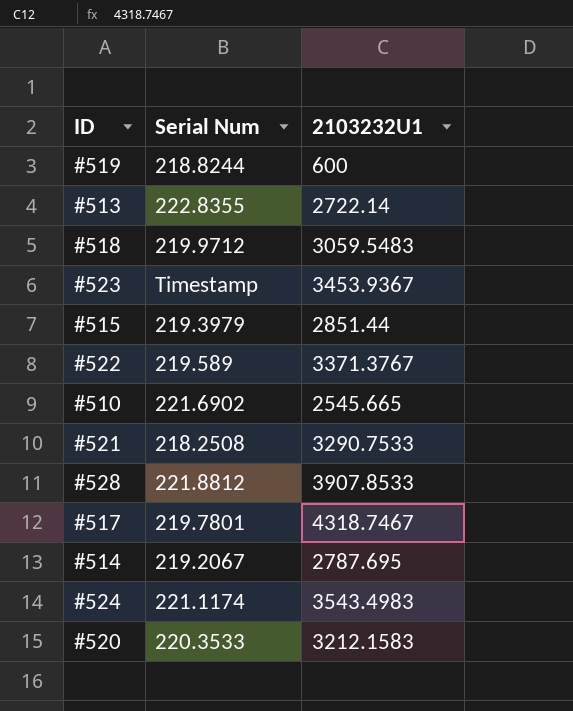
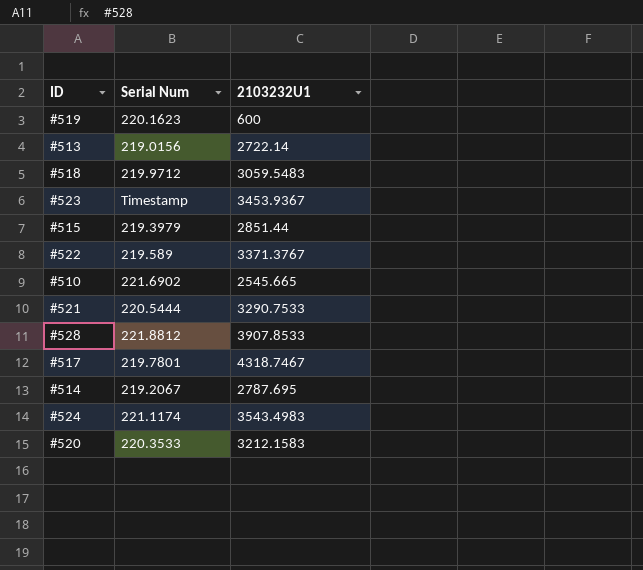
#519 | Serial Num: 218.8244 -> 220.1623
#513 | Serial Num: 222.8355 -> 219.0156
#521 | Serial Num: 218.2508 -> 220.5444

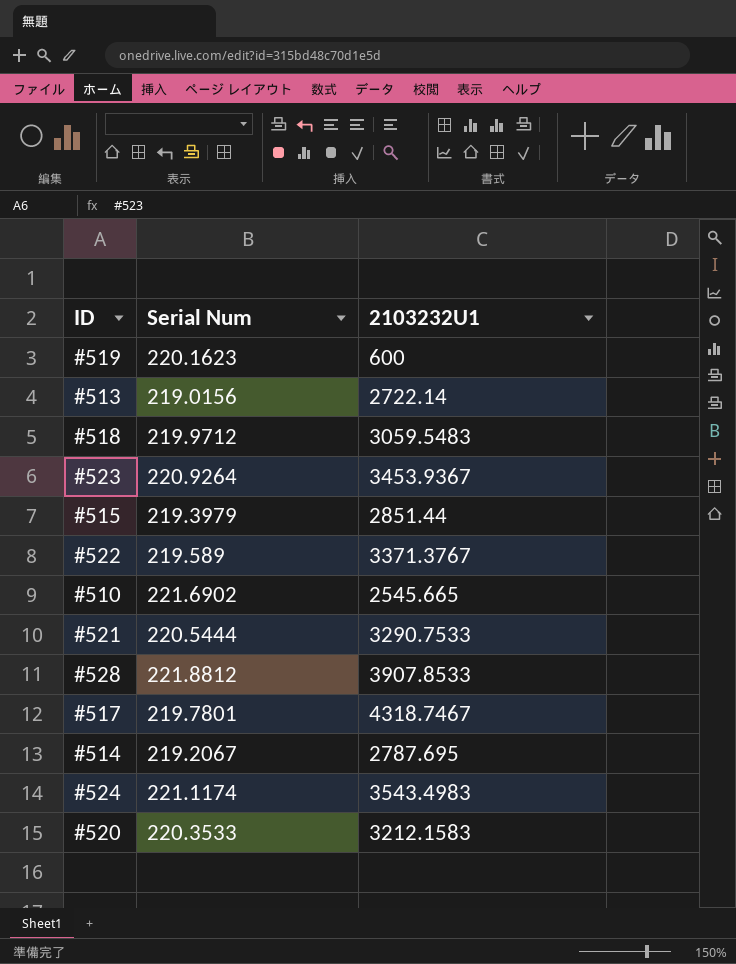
#523 | Serial Num: Timestamp -> 220.9264

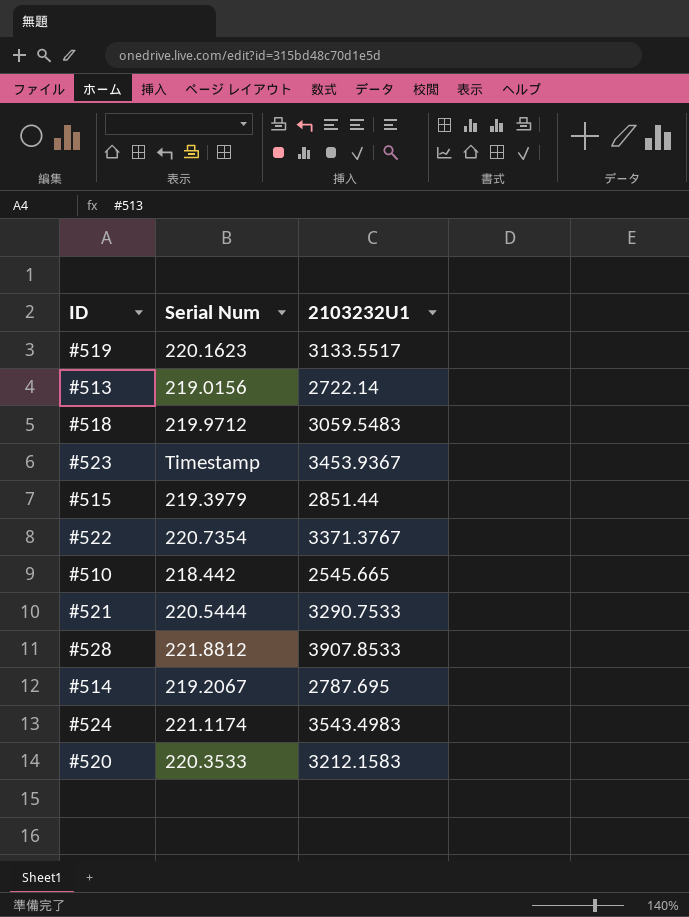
row #517: 219.7801 | 4318.7467 -> none
#519 | 2103232U1: 600 -> 3133.5517
#523 | Serial Num: 220.9264 -> Timestamp
#522 | Serial Num: 219.589 -> 220.7354
#510 | Serial Num: 221.6902 -> 218.442

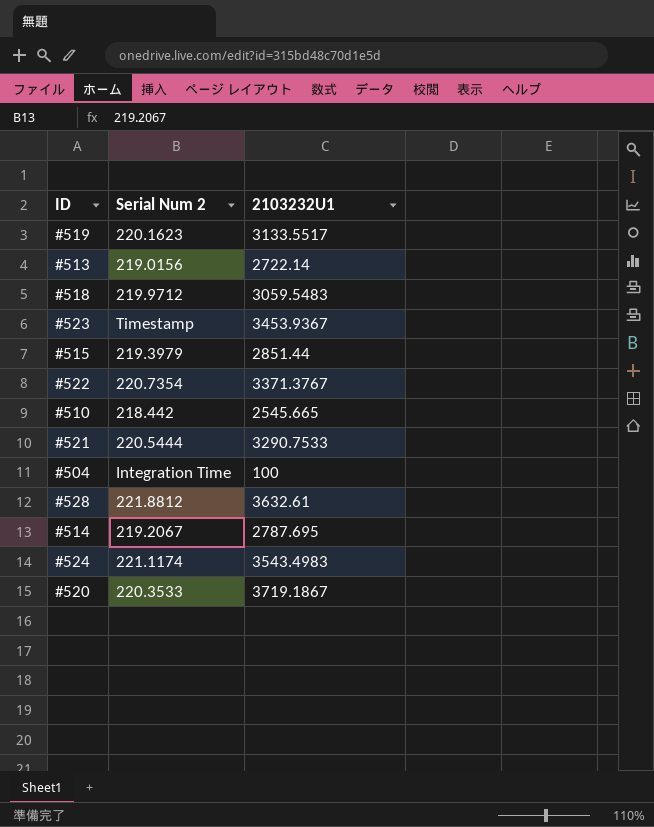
column name: Serial Num -> Serial Num 2
row #504: none -> Integration Time | 100
#528 | 2103232U1: 3907.8533 -> 3632.61
#520 | 2103232U1: 3212.1583 -> 3719.1867

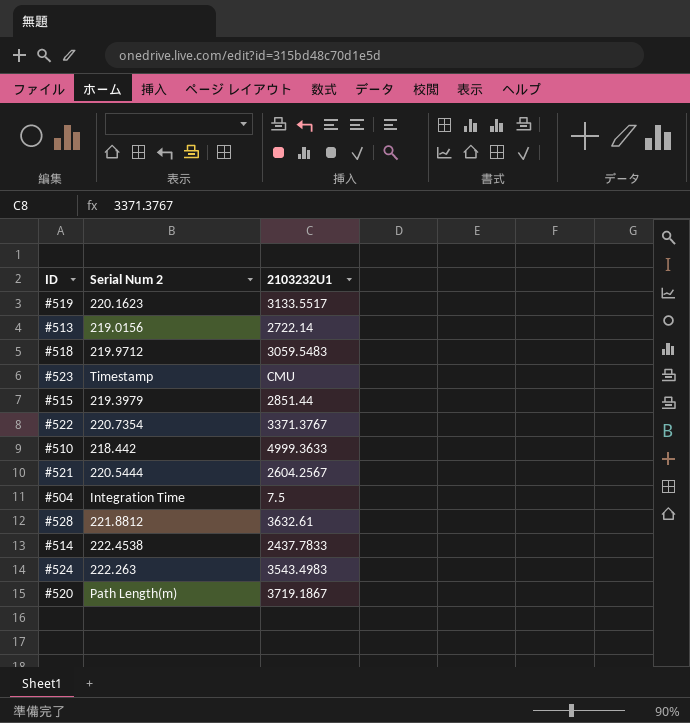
#523 | 2103232U1: 3453.9367 -> CMU
#510 | 2103232U1: 2545.665 -> 4999.3633
#521 | 2103232U1: 3290.7533 -> 2604.2567
#504 | 2103232U1: 100 -> 7.5
#514 | Serial Num 2: 219.2067 -> 222.4538
#514 | 2103232U1: 2787.695 -> 2437.7833
#524 | Serial Num 2: 221.1174 -> 222.263
#520 | Serial Num 2: 220.3533 -> Path Length(m)

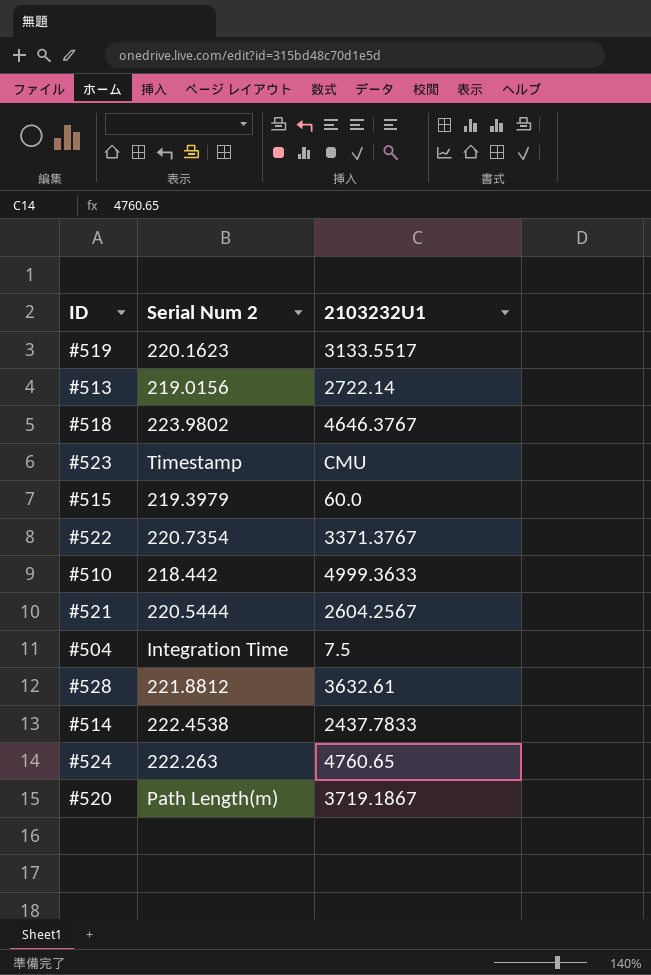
#518 | Serial Num 2: 219.9712 -> 223.9802
#518 | 2103232U1: 3059.5483 -> 4646.3767
#515 | 2103232U1: 2851.44 -> 60.0
#524 | 2103232U1: 3543.4983 -> 4760.65

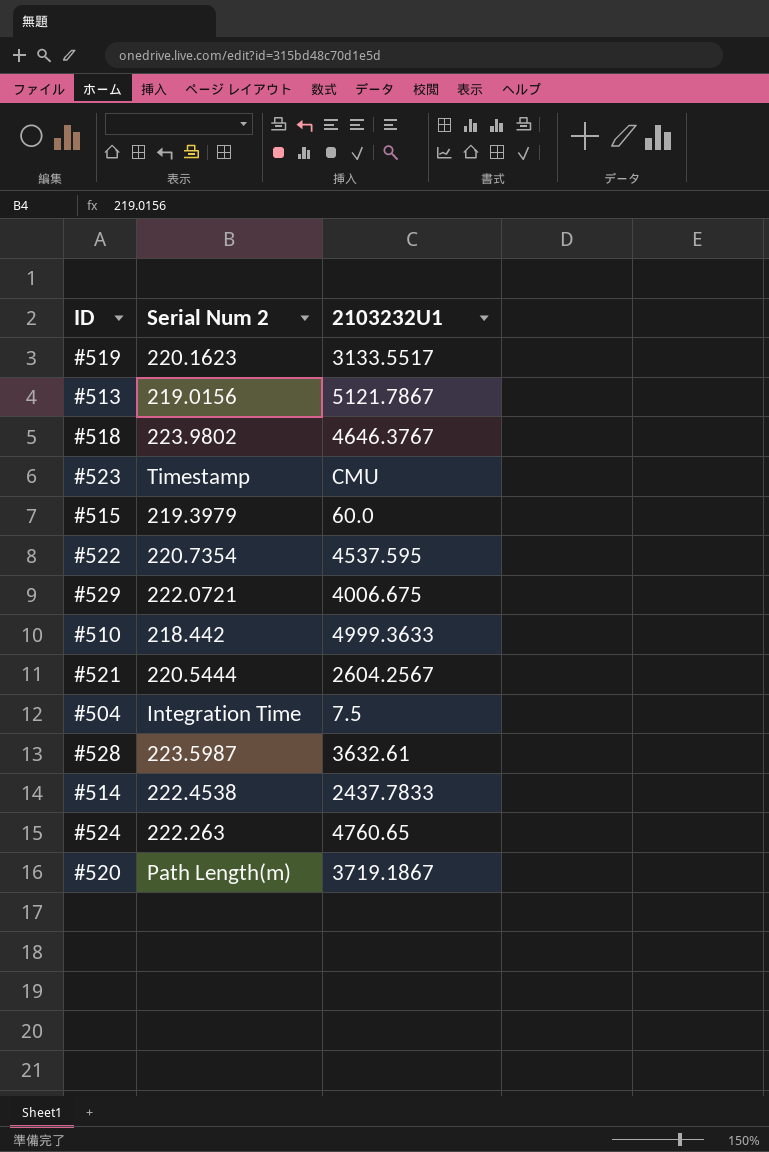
#513 | 2103232U1: 2722.14 -> 5121.7867
#522 | 2103232U1: 3371.3767 -> 4537.595
row #529: none -> 222.0721 | 4006.675
#528 | Serial Num 2: 221.8812 -> 223.5987

